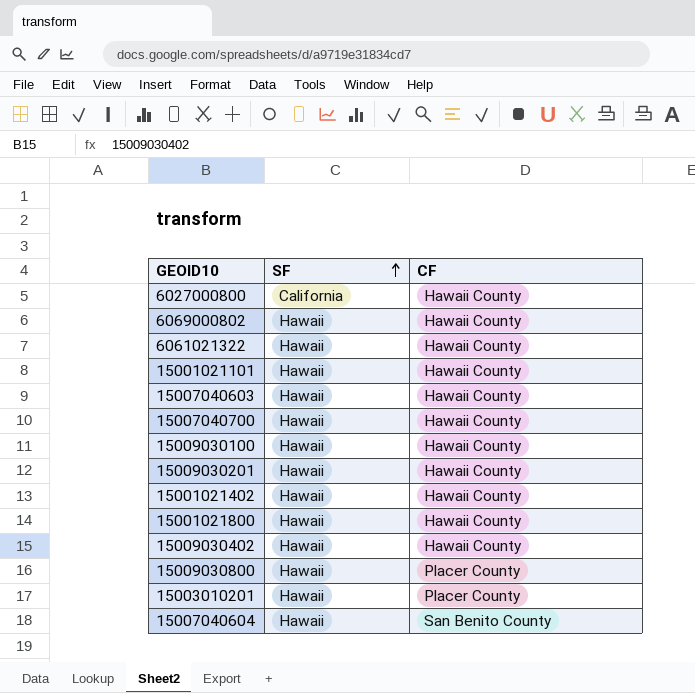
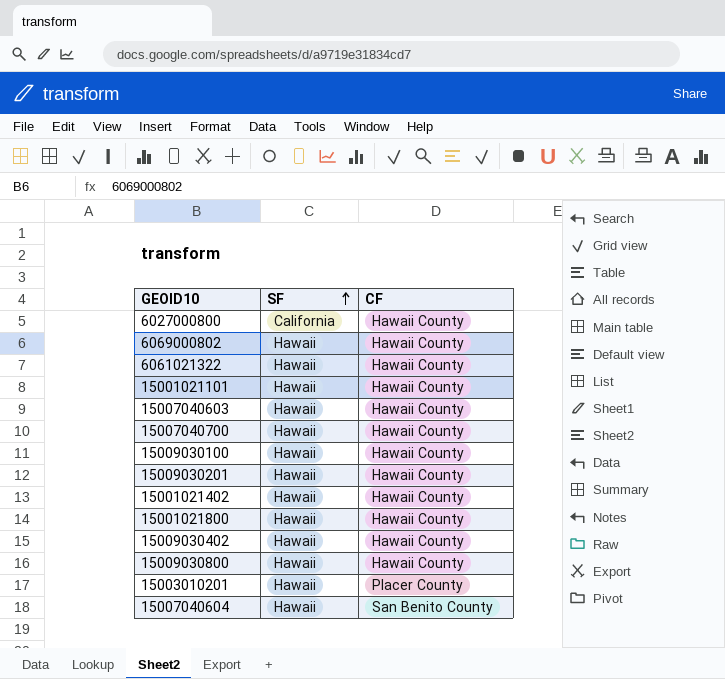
15009030800 | CF: Placer County -> Hawaii County

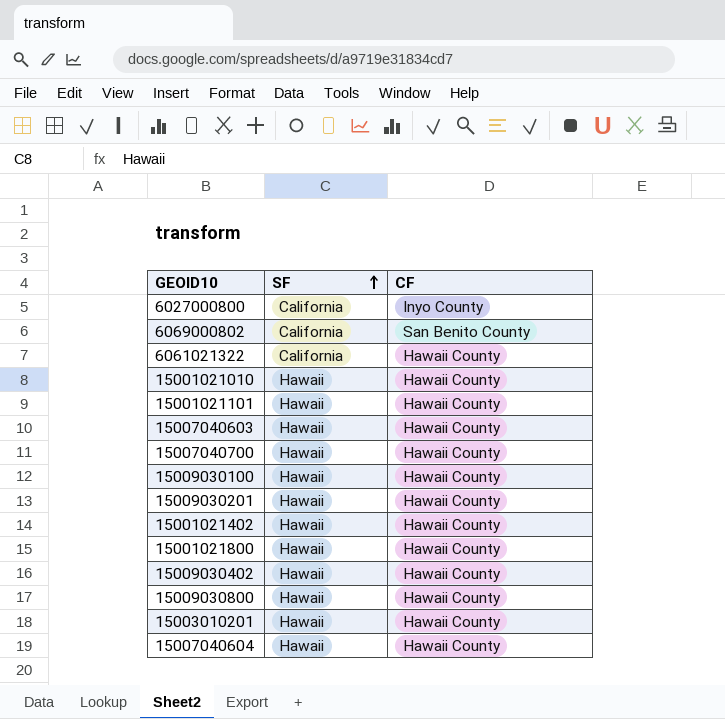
6027000800 | CF: Hawaii County -> Inyo County
6069000802 | SF: Hawaii -> California
6069000802 | CF: Hawaii County -> San Benito County
6061021322 | SF: Hawaii -> California
row 15001021010: none -> Hawaii | Hawaii County
15003010201 | CF: Placer County -> Hawaii County
15007040604 | CF: San Benito County -> Hawaii County

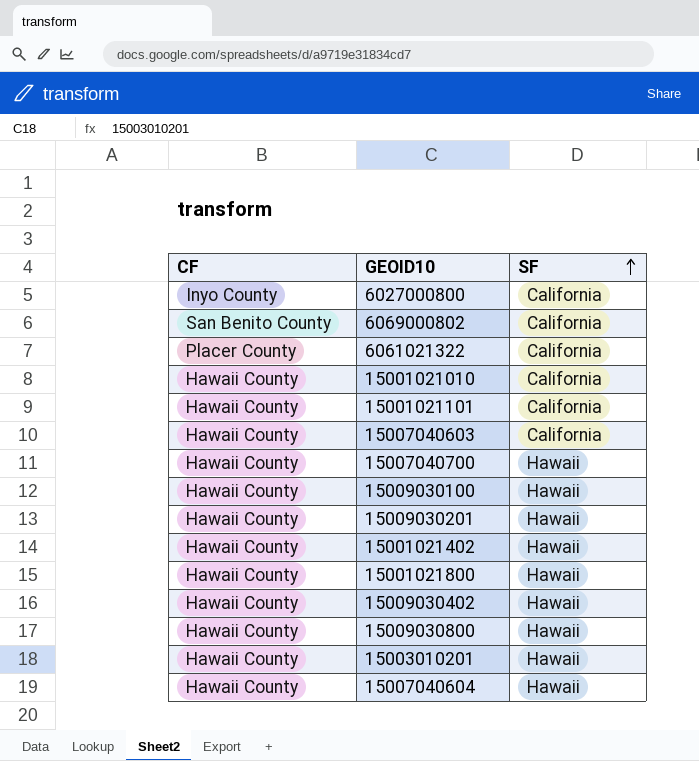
column CF | position: 3 -> 1
6061021322 | CF: Hawaii County -> Placer County
15001021010 | SF: Hawaii -> California
15001021101 | SF: Hawaii -> California
15007040603 | SF: Hawaii -> California

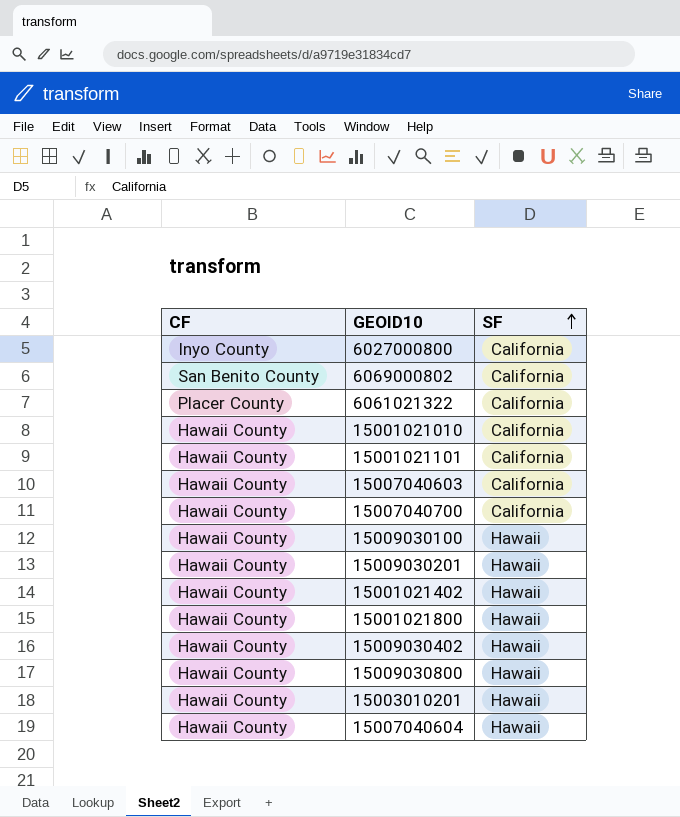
15007040700 | SF: Hawaii -> California

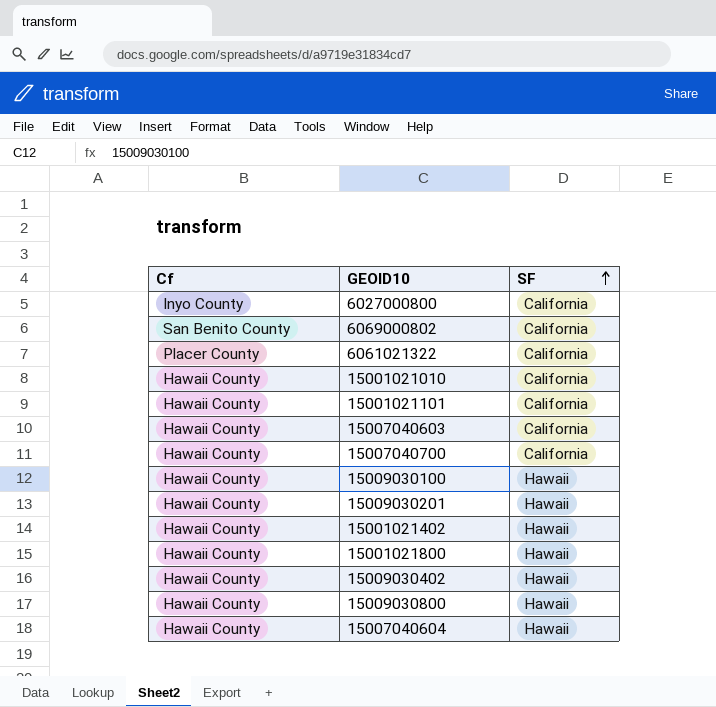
column name: CF -> Cf
row 15003010201: Hawaii County | Hawaii -> none

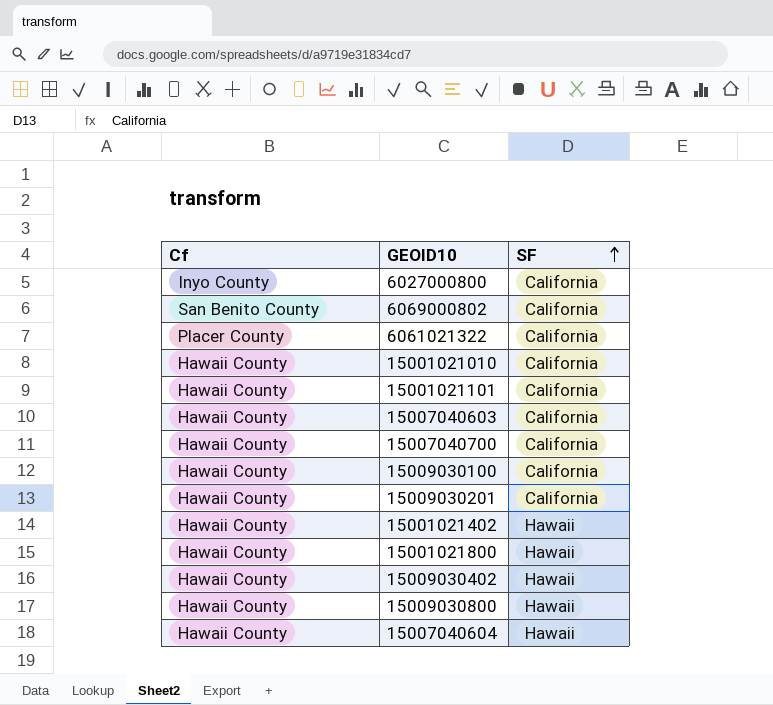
15009030100 | SF: Hawaii -> California
15009030201 | SF: Hawaii -> California

